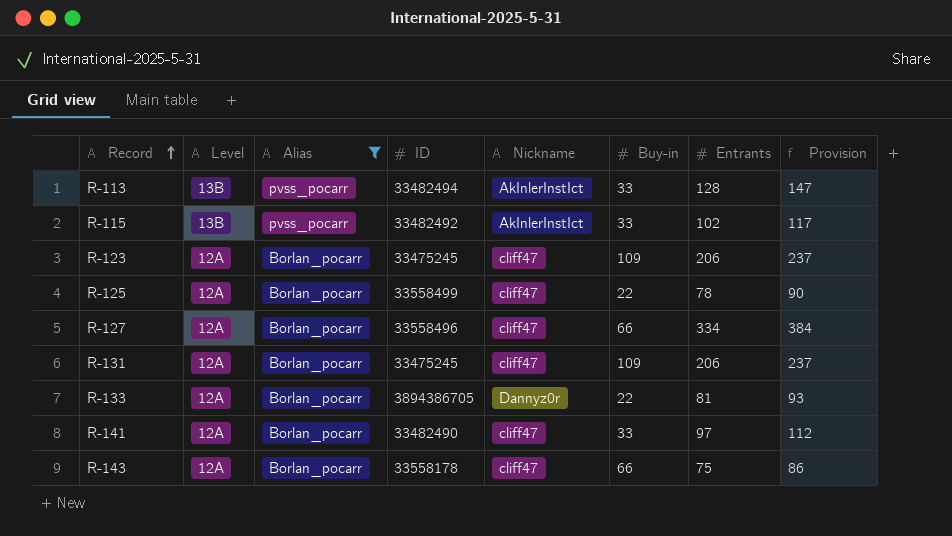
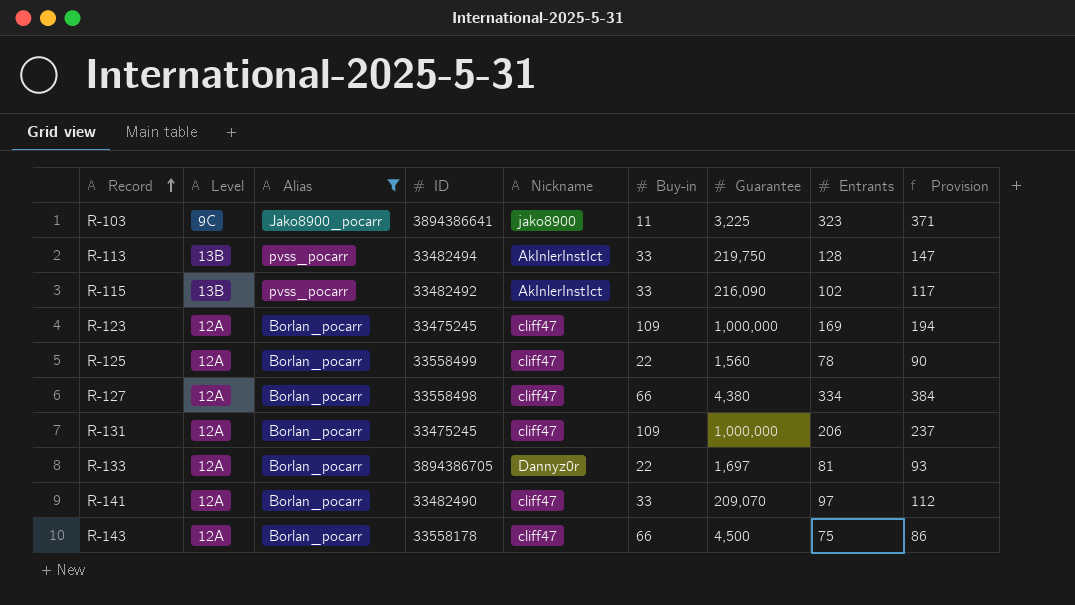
column Guarantee | position: none -> 7
row R-103: none -> 9C | Jako8900_pocarr | 3894386641 | jako8900 | 11 | 3,225 | 323 | 371
R-123 | Entrants: 206 -> 169
R-123 | Provision: 237 -> 194
R-127 | ID: 33558496 -> 33558498

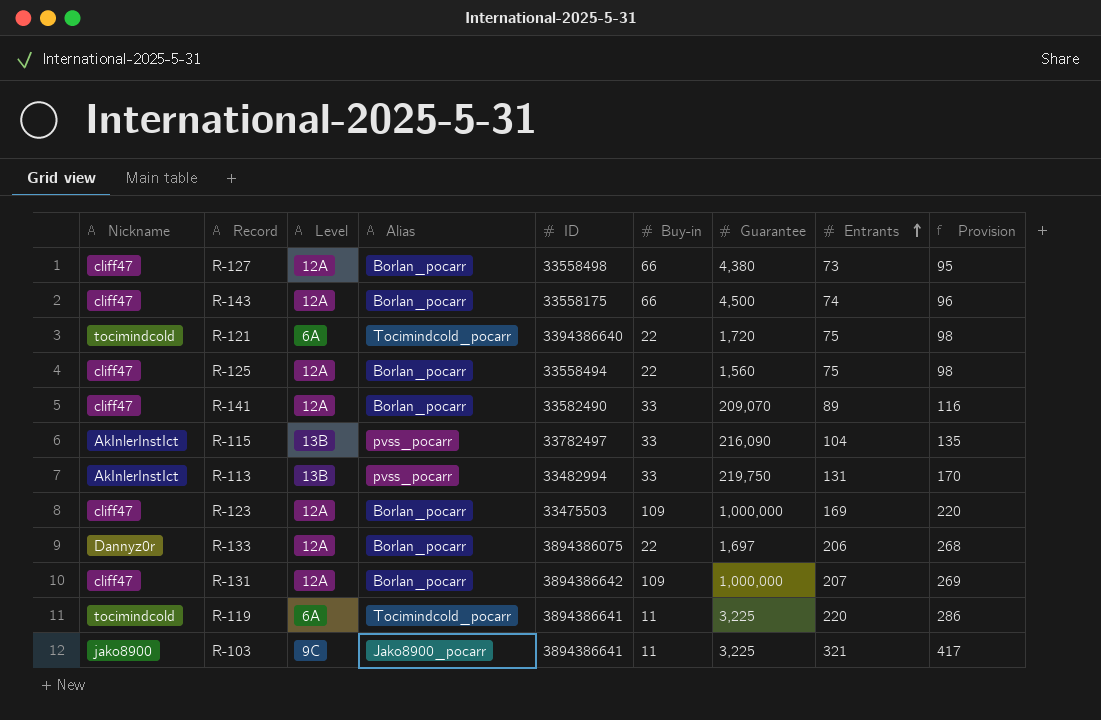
filter: Alias != Tocimindcold_pocarr -> none
row order: Record ascending -> Entrants ascending
column Nickname | position: 5 -> 1
column Provision | formula: [Entrants] * 1.15 -> [Entrants] * 1.3
R-127 | Entrants: 334 -> 73
R-143 | ID: 33558178 -> 33558175
R-143 | Entrants: 75 -> 74
R-125 | ID: 33558499 -> 33558494
R-125 | Entrants: 78 -> 75
R-141 | ID: 33482490 -> 33582490
R-141 | Entrants: 97 -> 89
R-115 | ID: 33482492 -> 33782497
R-115 | Entrants: 102 -> 104
R-113 | ID: 33482494 -> 33482994
R-113 | Entrants: 128 -> 131
R-123 | ID: 33475245 -> 33475503
R-133 | ID: 3894386705 -> 3894386075
R-133 | Entrants: 81 -> 206
R-131 | ID: 33475245 -> 3894386642
R-131 | Entrants: 206 -> 207
R-103 | Entrants: 323 -> 321

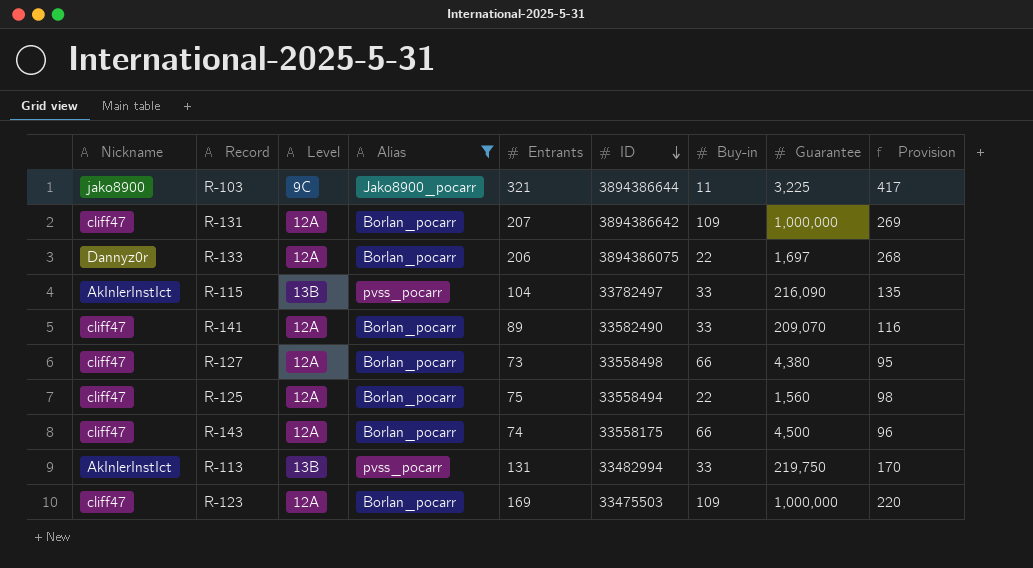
filter: none -> Alias != Tocimindcold_pocarr
row order: Entrants ascending -> ID descending
column Entrants | position: 8 -> 5
R-103 | ID: 3894386641 -> 3894386644

